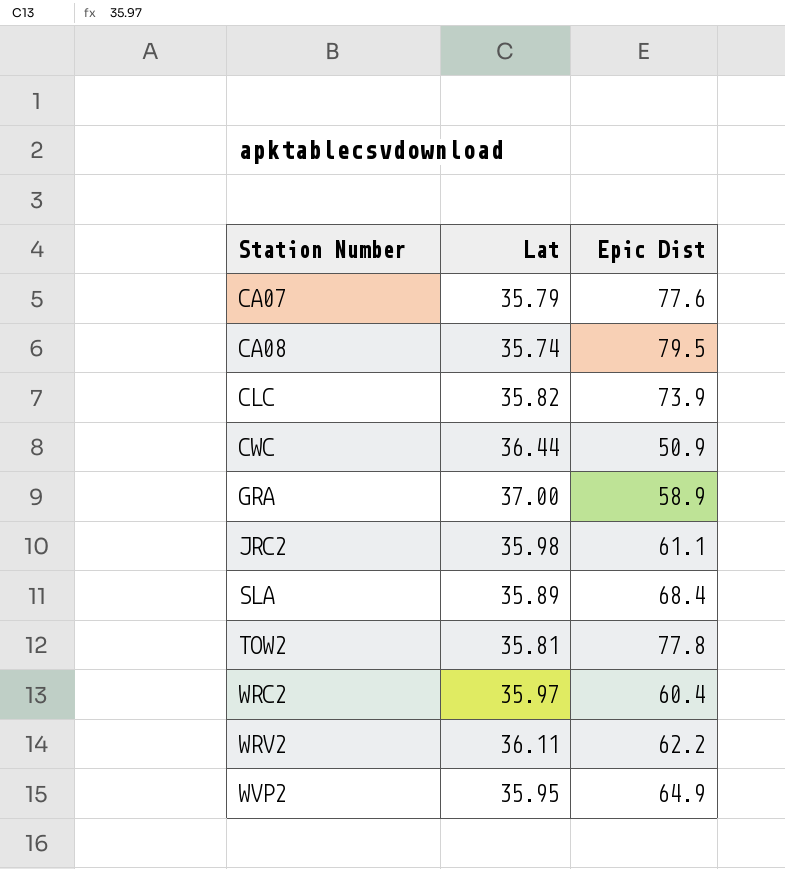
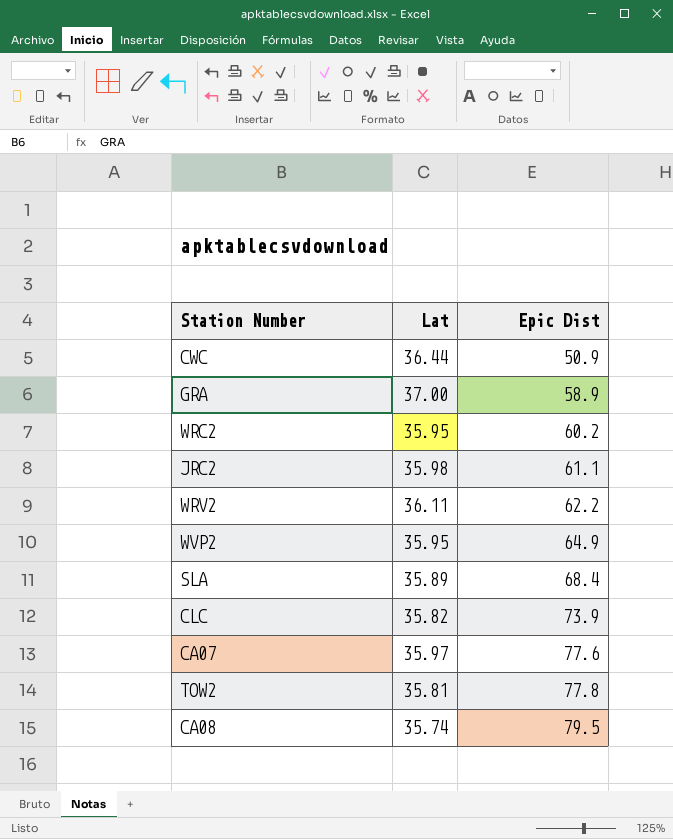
row order: Station Number ascending -> Epic Dist ascending
WRC2 | Lat: 35.97 -> 35.95
WRC2 | Epic Dist: 60.4 -> 60.2
CA07 | Lat: 35.79 -> 35.97

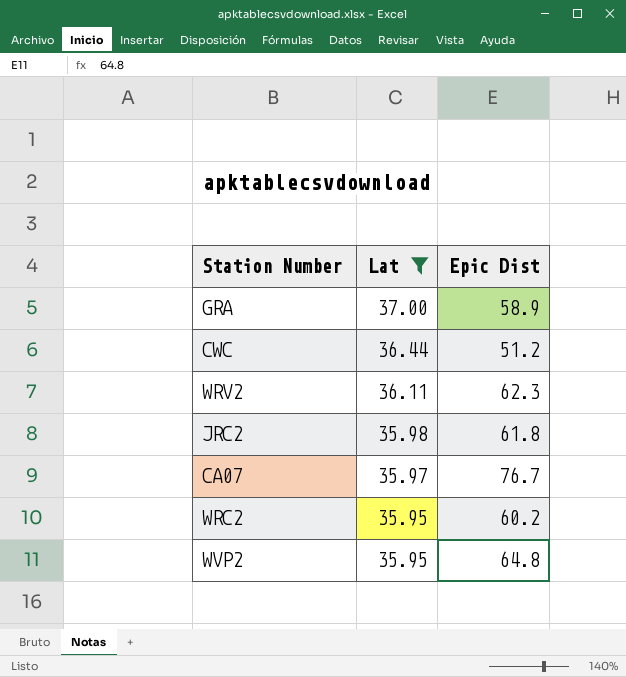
filter: none -> Lat >= 35.95
row order: Epic Dist ascending -> Lat descending
CWC | Epic Dist: 50.9 -> 51.2
WRV2 | Epic Dist: 62.2 -> 62.3
JRC2 | Epic Dist: 61.1 -> 61.8
CA07 | Epic Dist: 77.6 -> 76.7
WVP2 | Epic Dist: 64.9 -> 64.8

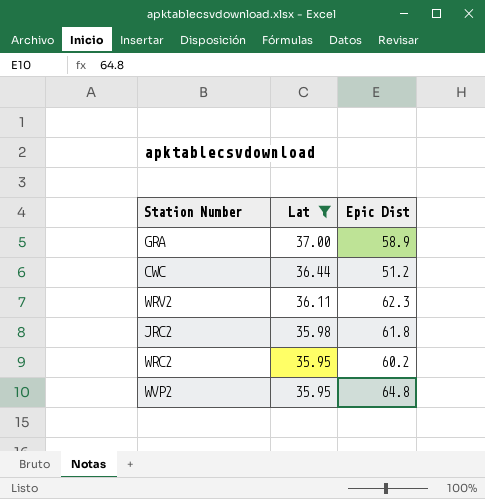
row CA07: 35.97 | 76.7 -> none

